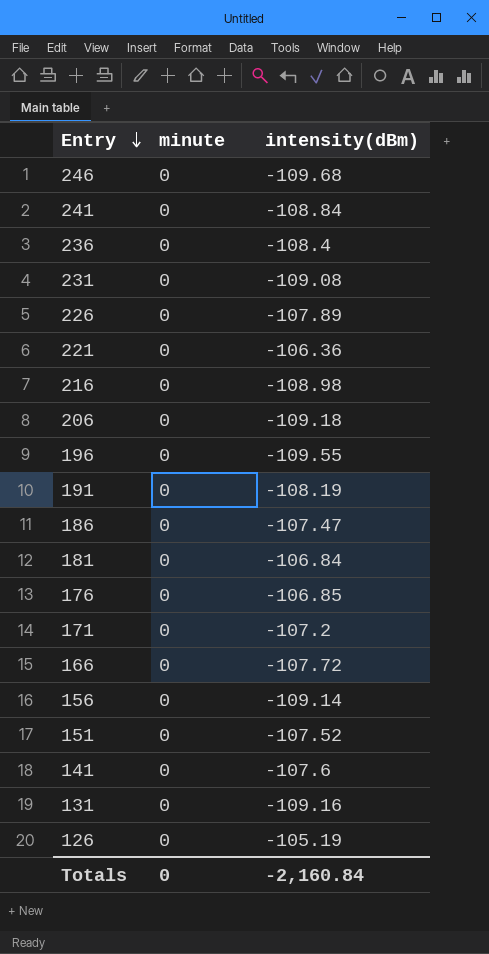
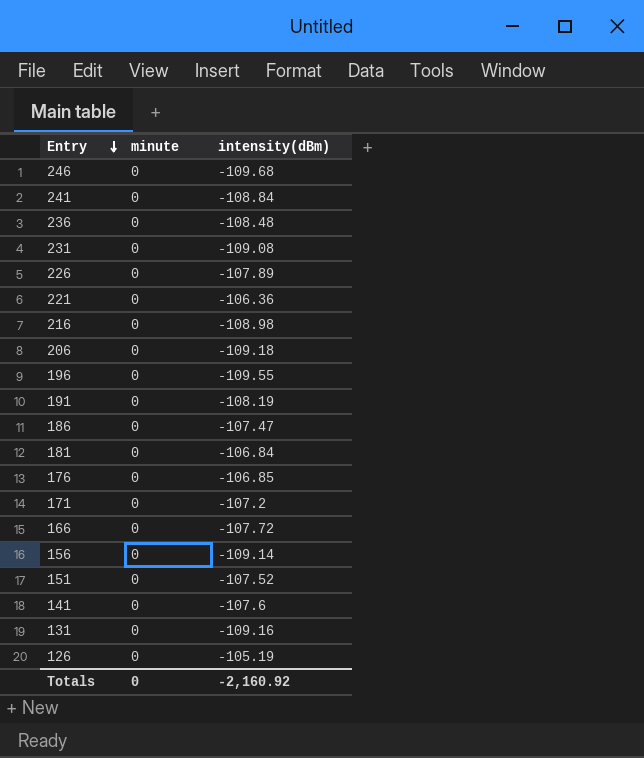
236 | intensity(dBm): -108.4 -> -108.48
Totals | intensity(dBm): -2,160.84 -> -2,160.92

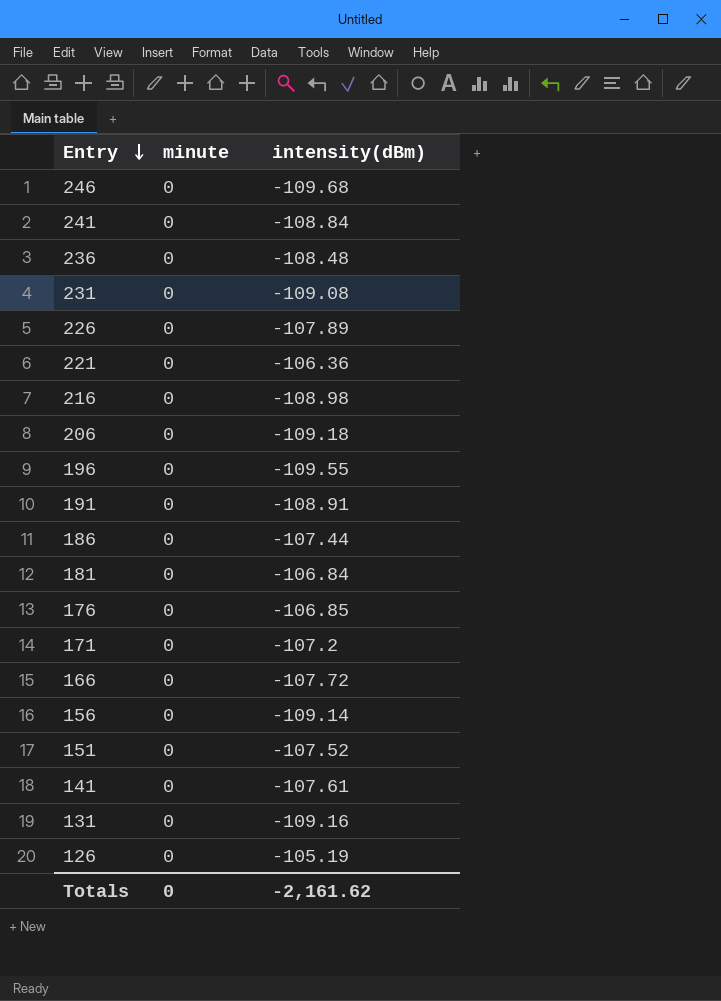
191 | intensity(dBm): -108.19 -> -108.91
186 | intensity(dBm): -107.47 -> -107.44
141 | intensity(dBm): -107.6 -> -107.61
Totals | intensity(dBm): -2,160.92 -> -2,161.62

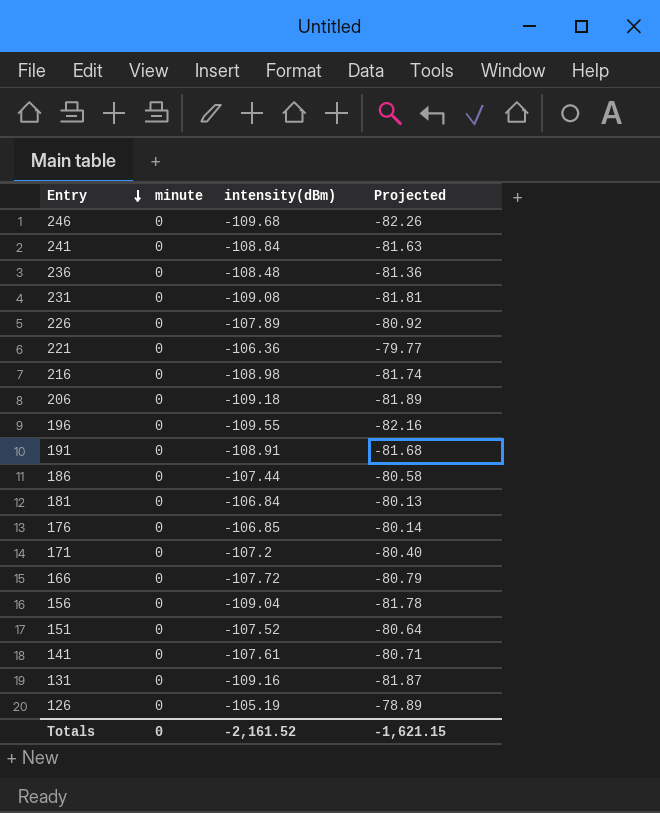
column Projected | formula: none -> [intensity(dBm)] * 0.75
156 | intensity(dBm): -109.14 -> -109.04
Totals | intensity(dBm): -2,161.62 -> -2,161.52

